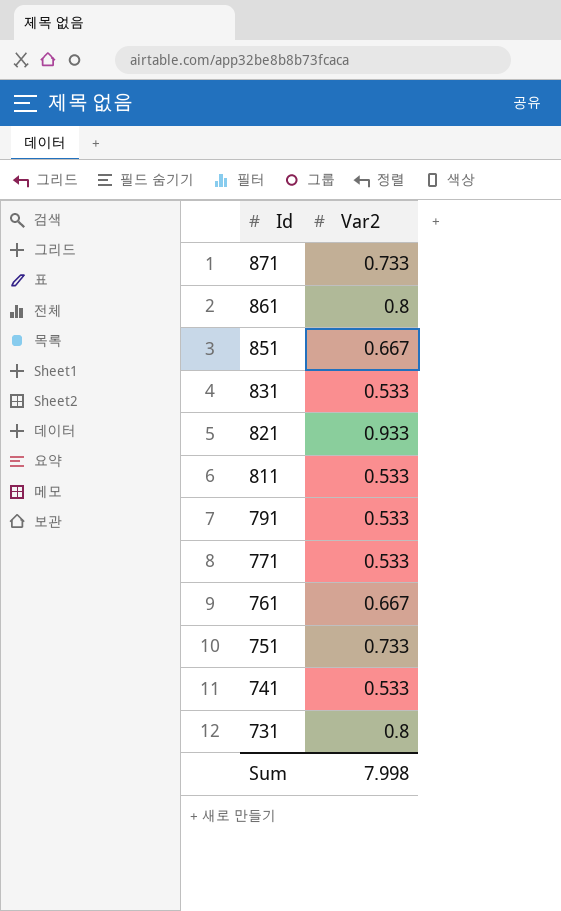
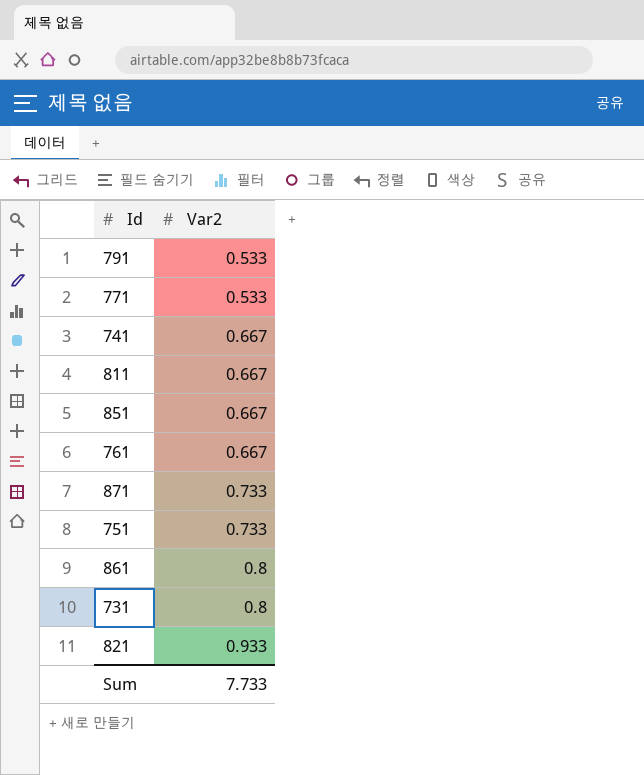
row order: Id descending -> Var2 ascending
row 831: 0.533 -> none
741 | Var2: 0.533 -> 0.667
811 | Var2: 0.533 -> 0.667
Sum | Var2: 7.998 -> 7.733

